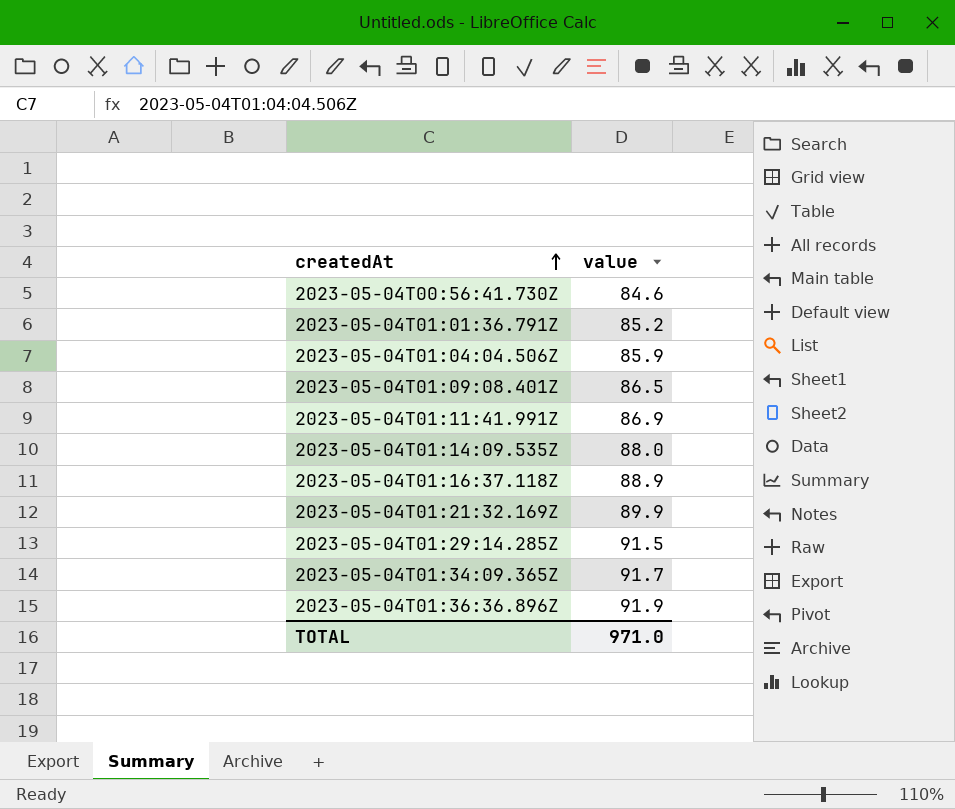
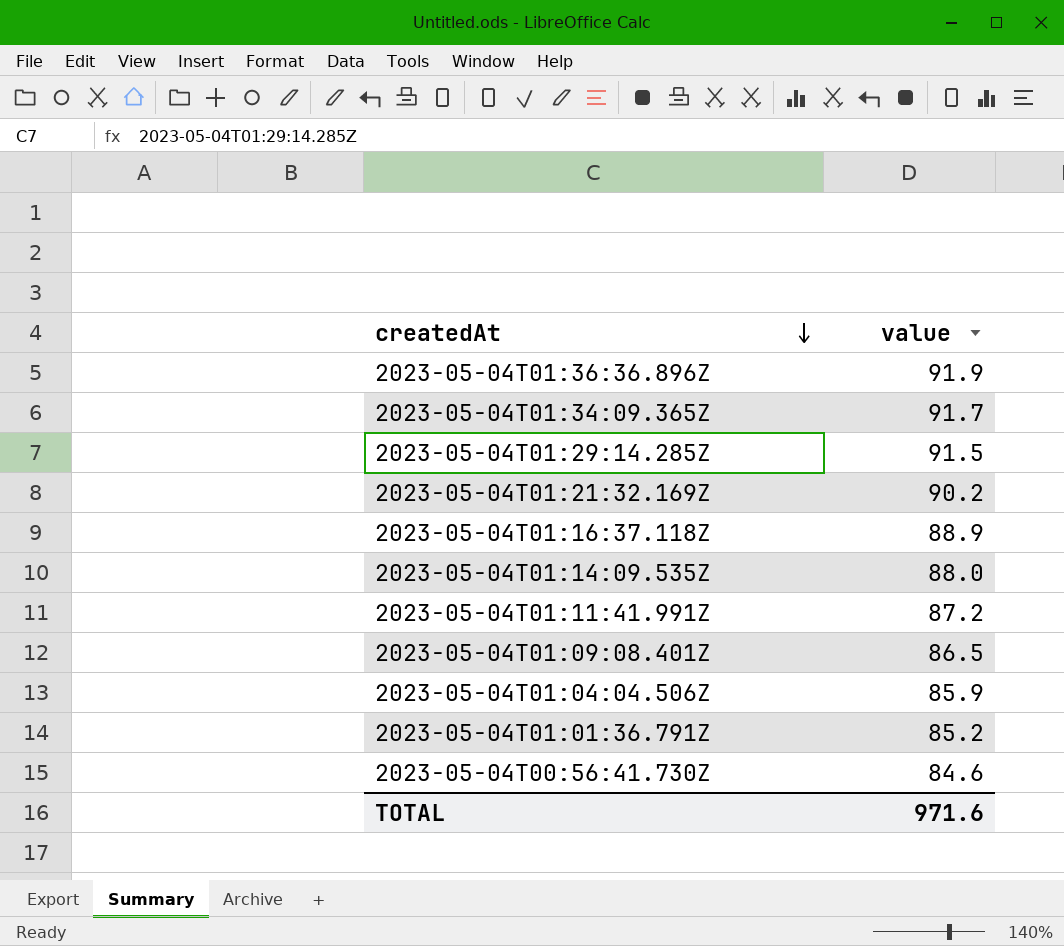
row order: createdAt ascending -> createdAt descending
2023-05-04T01:21:32.169Z | value: 89.9 -> 90.2
2023-05-04T01:11:41.991Z | value: 86.9 -> 87.2
TOTAL | value: 971.0 -> 971.6

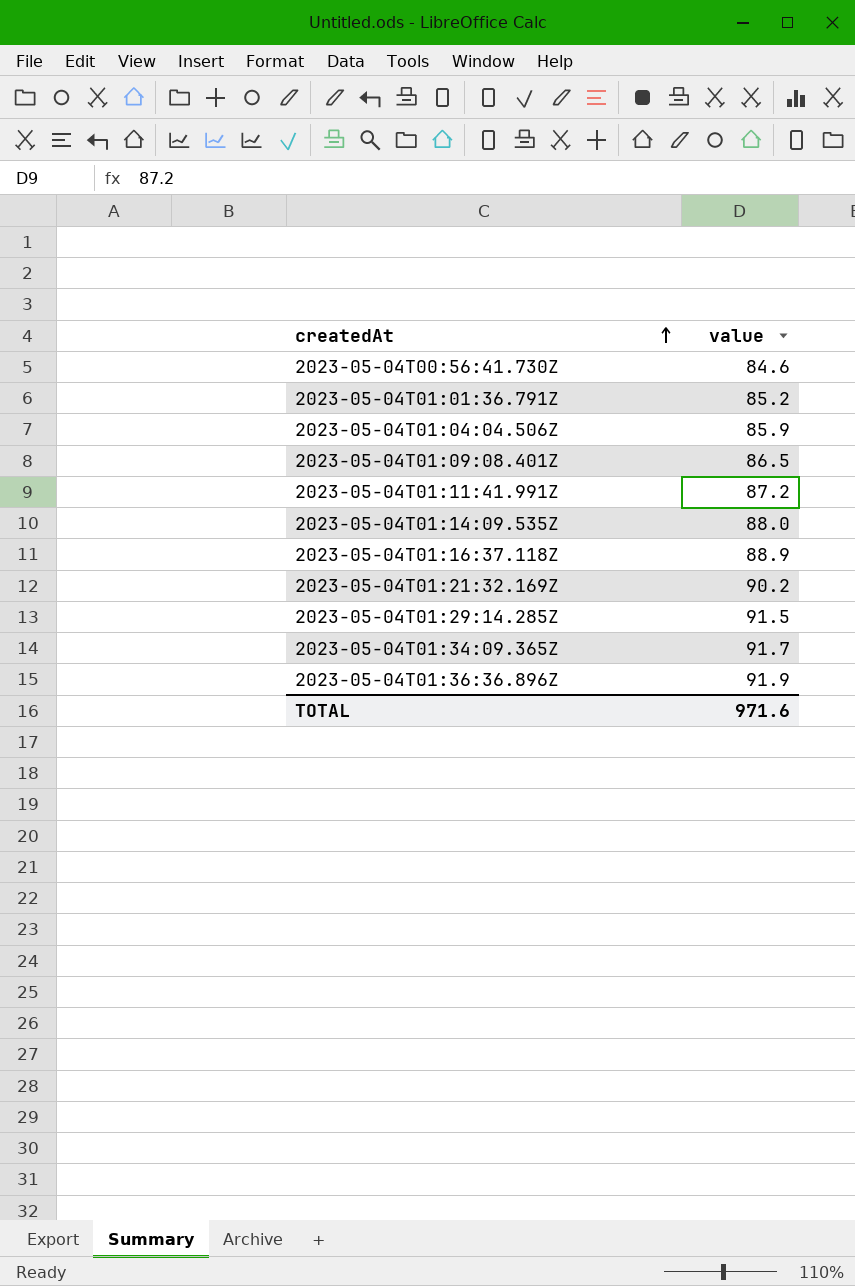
row order: createdAt descending -> createdAt ascending

